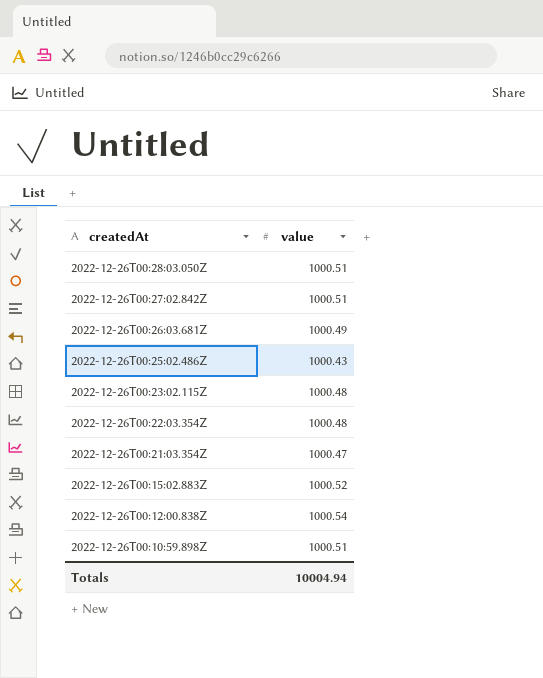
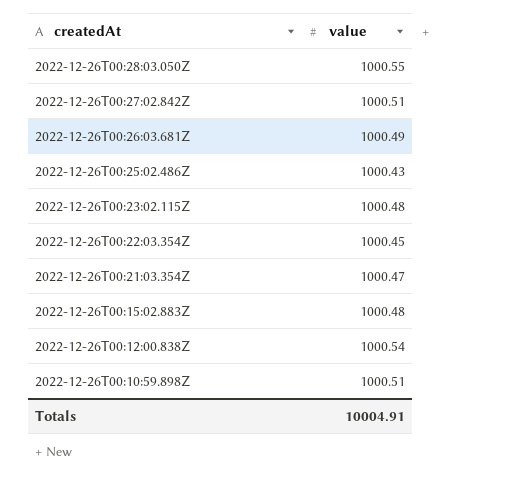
2022-12-26T00:28:03.050Z | value: 1000.51 -> 1000.55
2022-12-26T00:22:03.354Z | value: 1000.48 -> 1000.45
2022-12-26T00:15:02.883Z | value: 1000.52 -> 1000.48
Totals | value: 10004.94 -> 10004.91

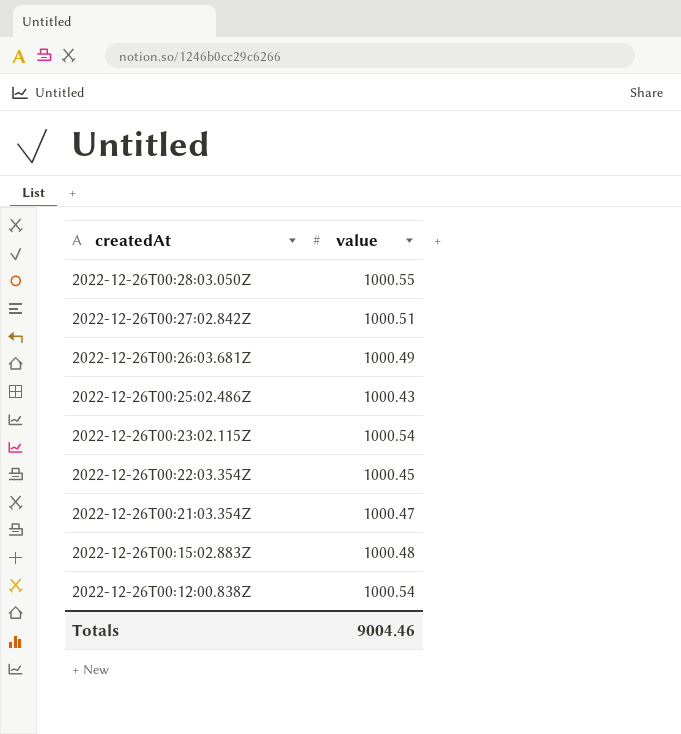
row 2022-12-26T00:10:59.898Z: 1000.51 -> none
2022-12-26T00:23:02.115Z | value: 1000.48 -> 1000.54
Totals | value: 10004.91 -> 9004.46

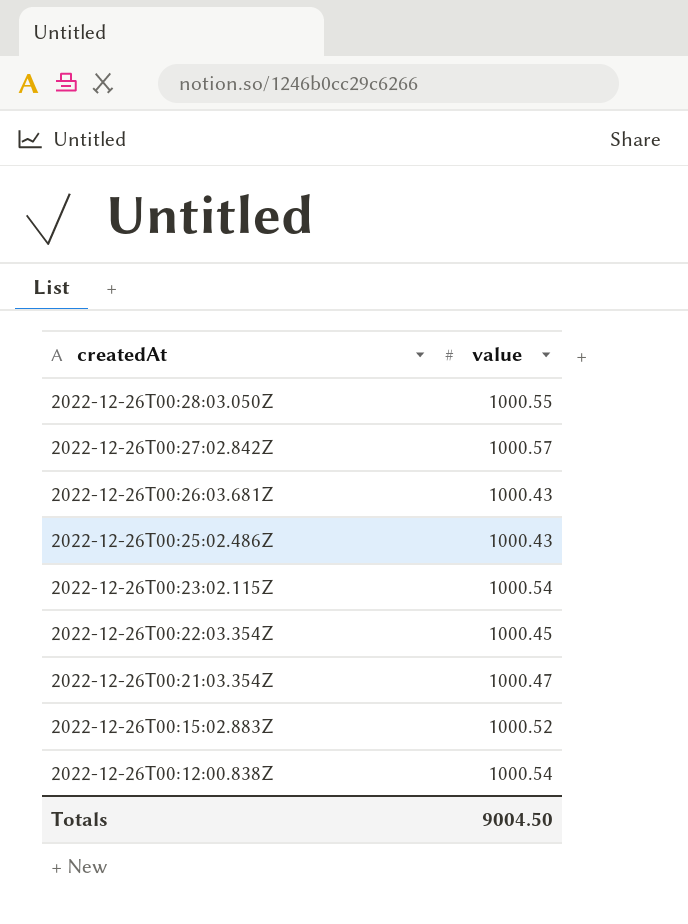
2022-12-26T00:27:02.842Z | value: 1000.51 -> 1000.57
2022-12-26T00:26:03.681Z | value: 1000.49 -> 1000.43
2022-12-26T00:15:02.883Z | value: 1000.48 -> 1000.52
Totals | value: 9004.46 -> 9004.50

